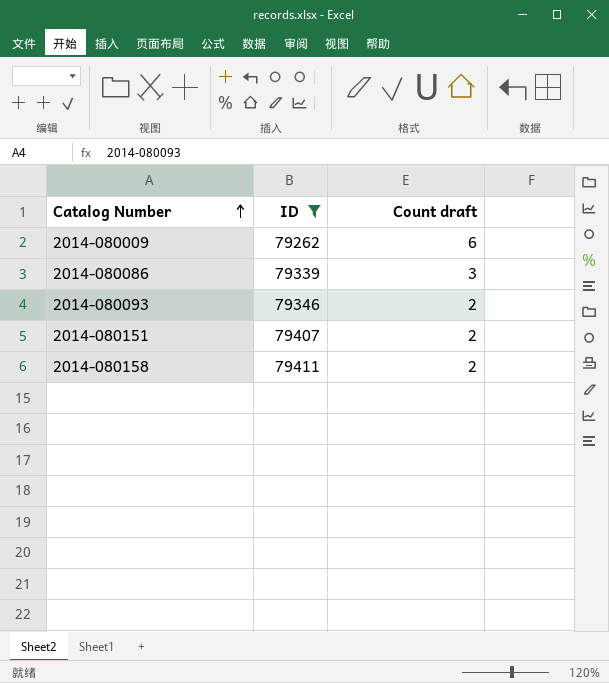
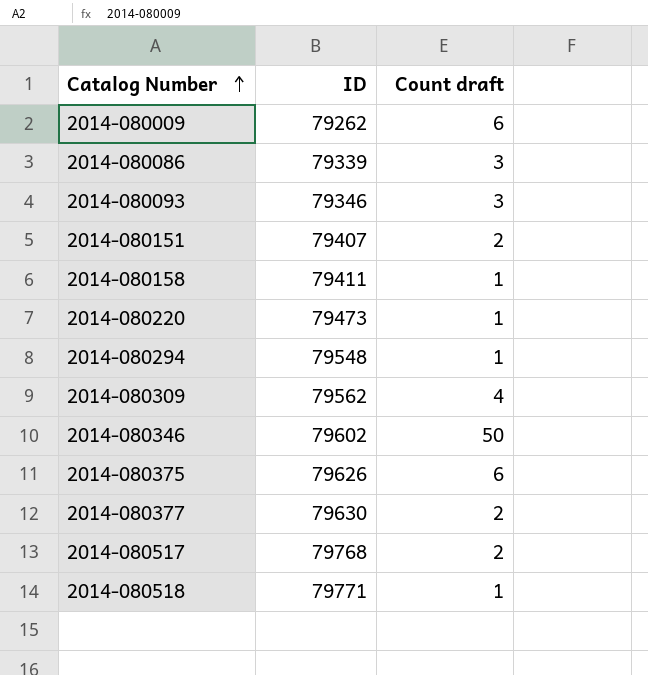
filter: ID <= 79411 -> none
2014-080093 | Count draft: 2 -> 3
2014-080158 | Count draft: 2 -> 1

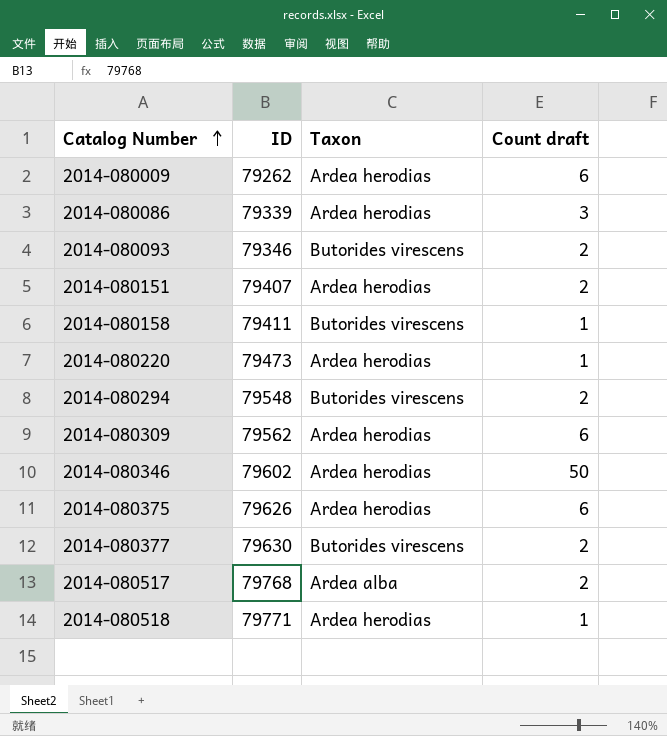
column Taxon | position: none -> 3
2014-080093 | Count draft: 3 -> 2
2014-080294 | Count draft: 1 -> 2
2014-080309 | Count draft: 4 -> 6

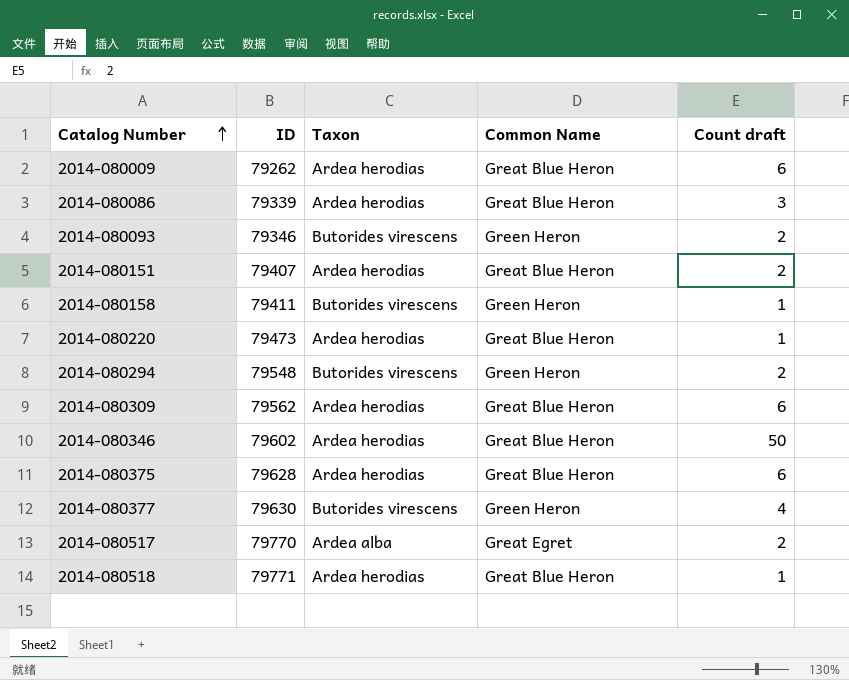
column Common Name | position: none -> 4
2014-080375 | ID: 79626 -> 79628
2014-080377 | Count draft: 2 -> 4
2014-080517 | ID: 79768 -> 79770

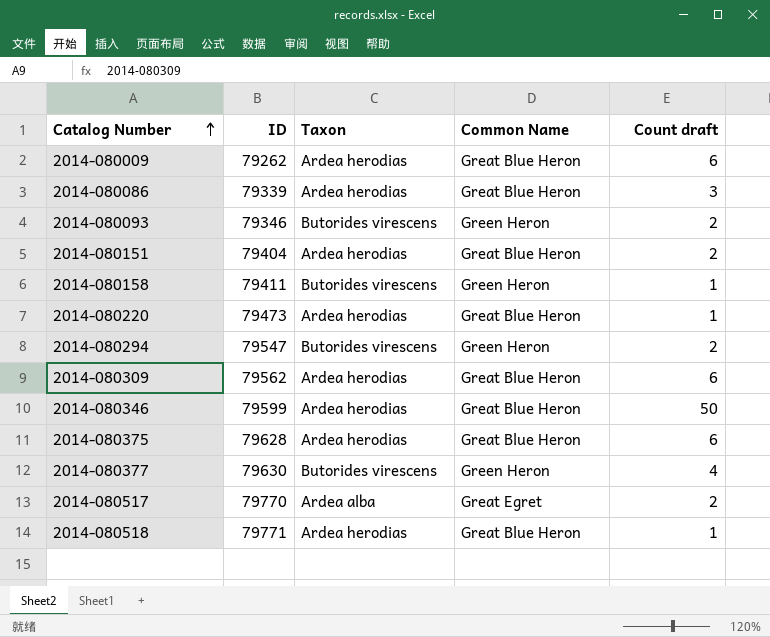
2014-080151 | ID: 79407 -> 79404
2014-080294 | ID: 79548 -> 79547
2014-080346 | ID: 79602 -> 79599

